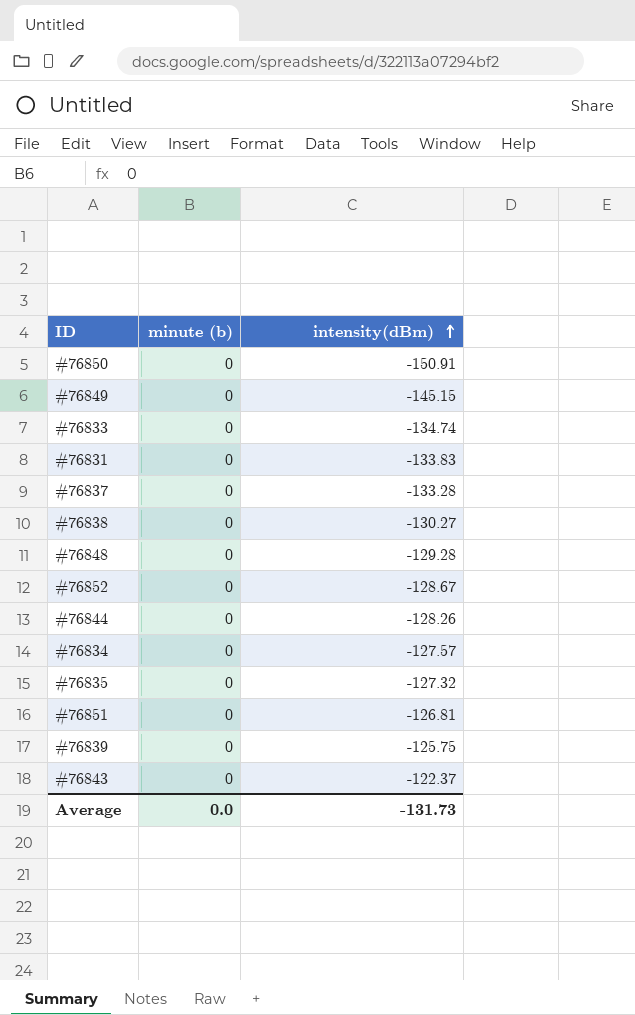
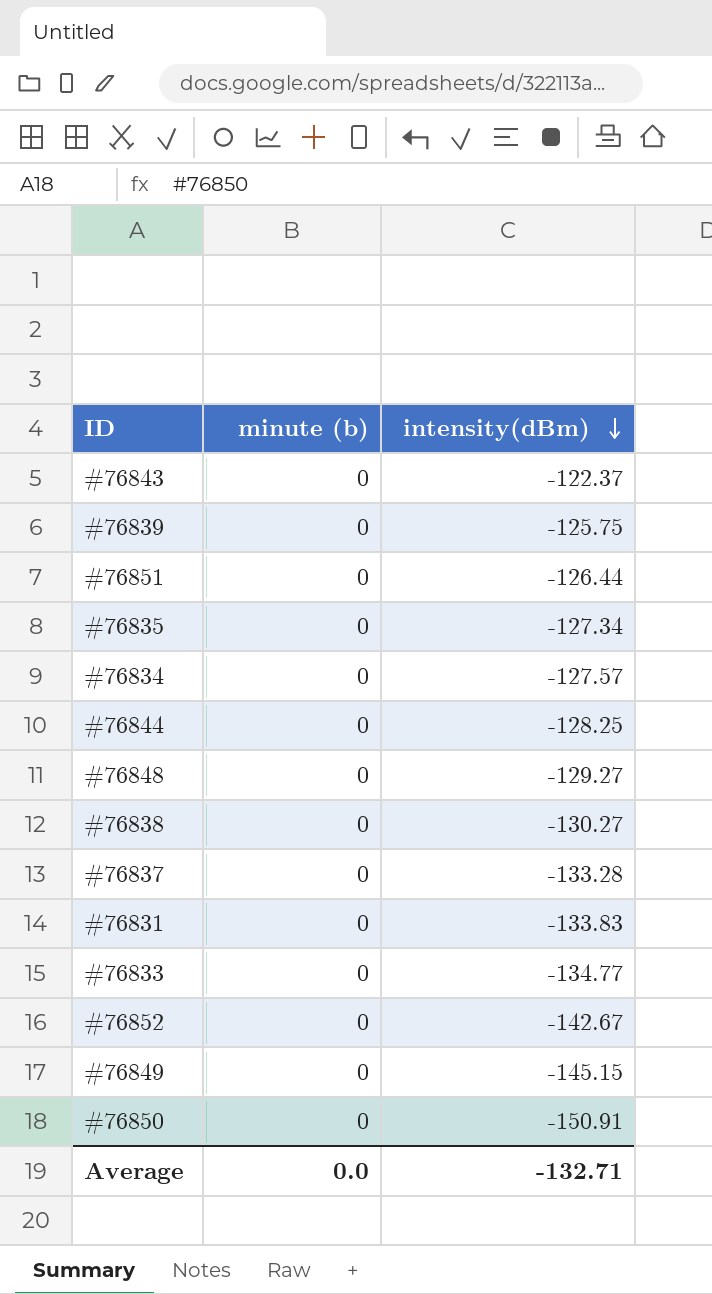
row order: intensity(dBm) ascending -> intensity(dBm) descending
#76851 | intensity(dBm): -126.81 -> -126.44
#76835 | intensity(dBm): -127.32 -> -127.34
#76844 | intensity(dBm): -128.26 -> -128.25
#76848 | intensity(dBm): -129.28 -> -129.27
#76833 | intensity(dBm): -134.74 -> -134.77
#76852 | intensity(dBm): -128.67 -> -142.67
Average | intensity(dBm): -131.73 -> -132.71

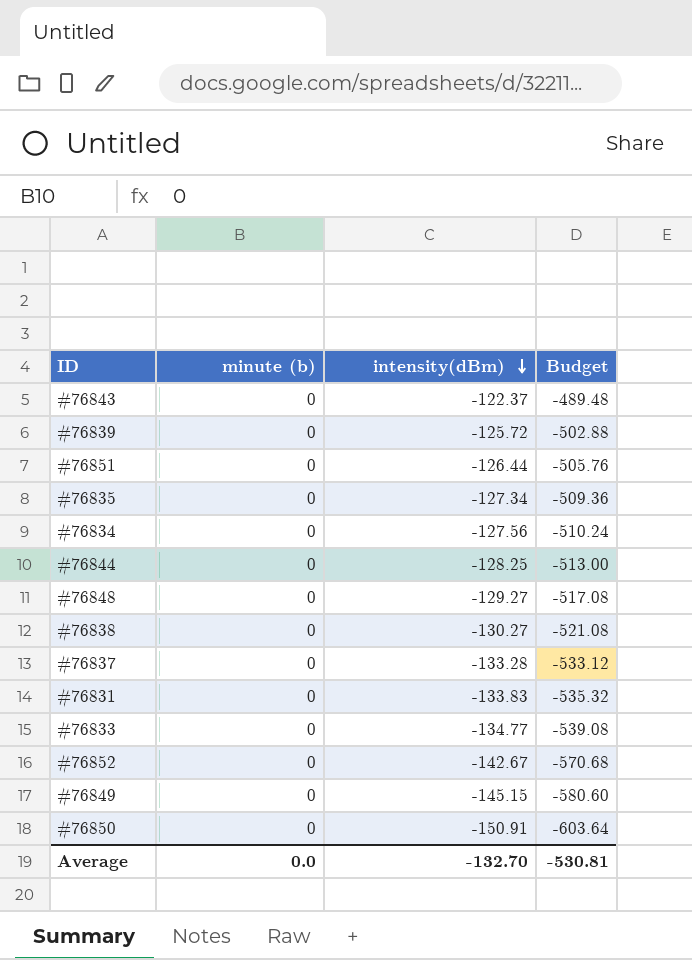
column Budget | formula: none -> [intensity(dBm)] * 4
#76839 | intensity(dBm): -125.75 -> -125.72
#76834 | intensity(dBm): -127.57 -> -127.56
Average | intensity(dBm): -132.71 -> -132.70

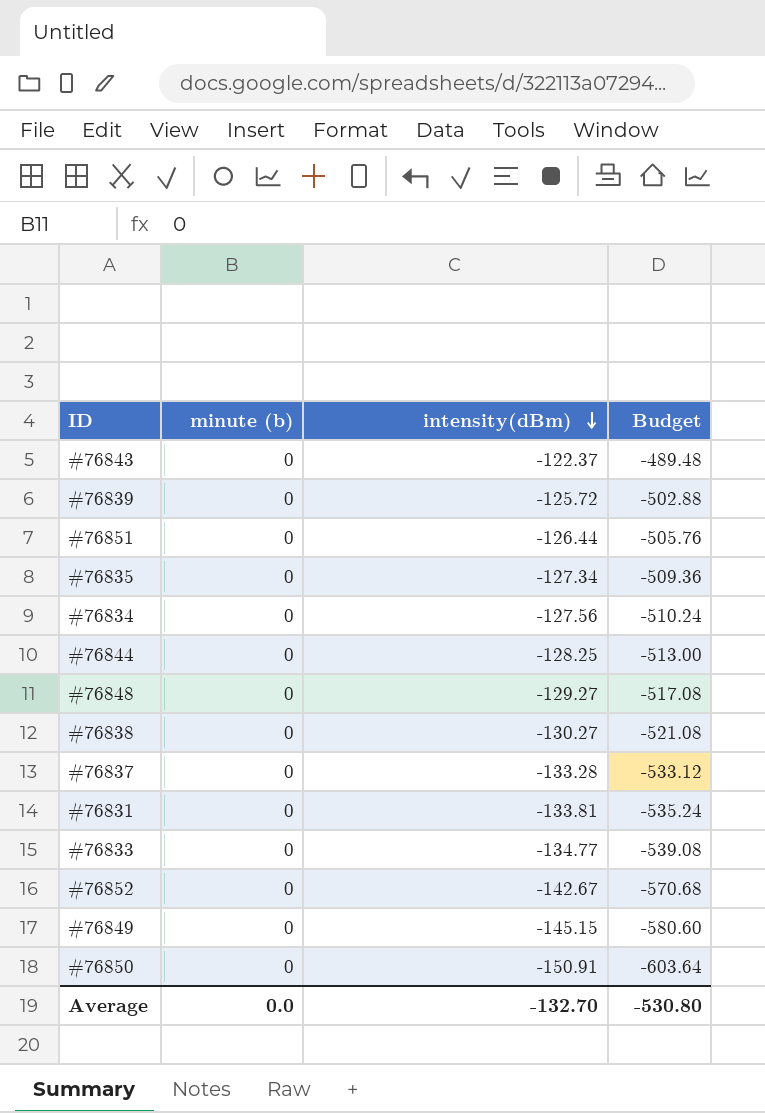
#76831 | intensity(dBm): -133.83 -> -133.81
#76831 | Budget: -535.32 -> -535.24
Average | Budget: -530.81 -> -530.80

